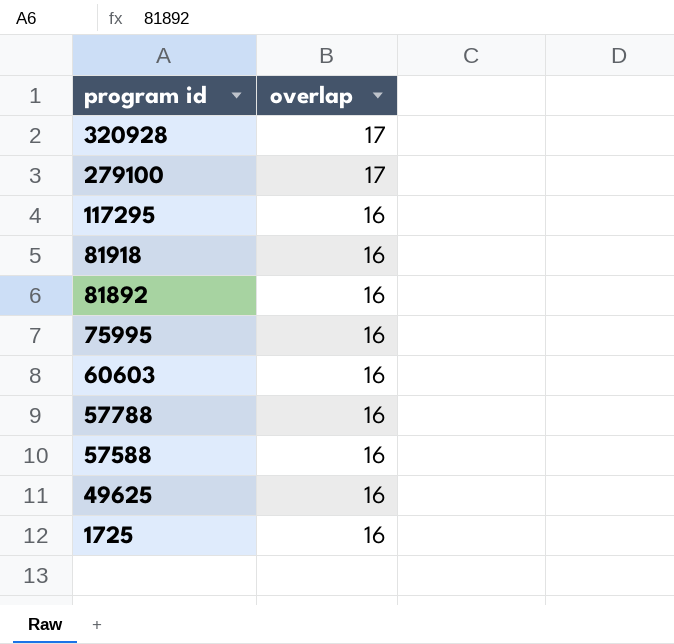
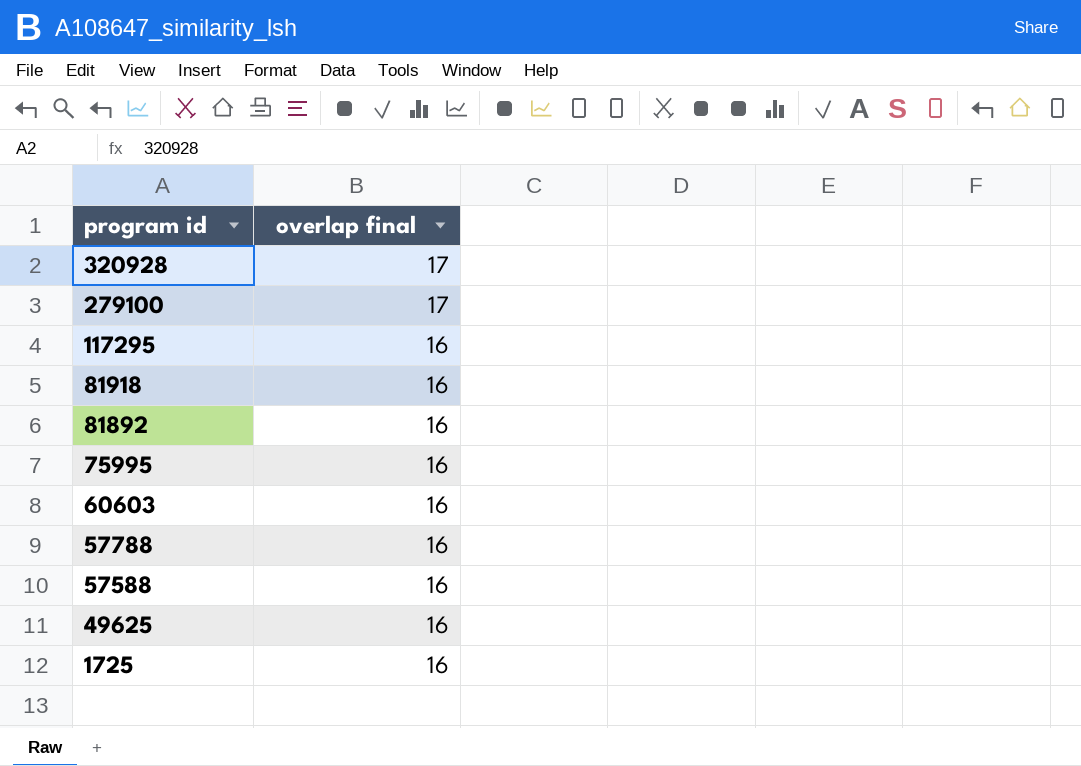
column name: overlap -> overlap final

